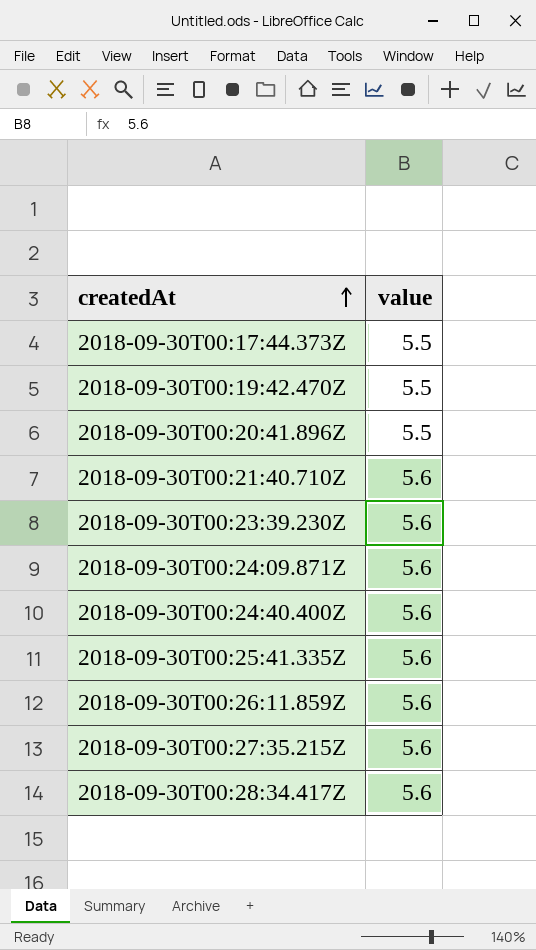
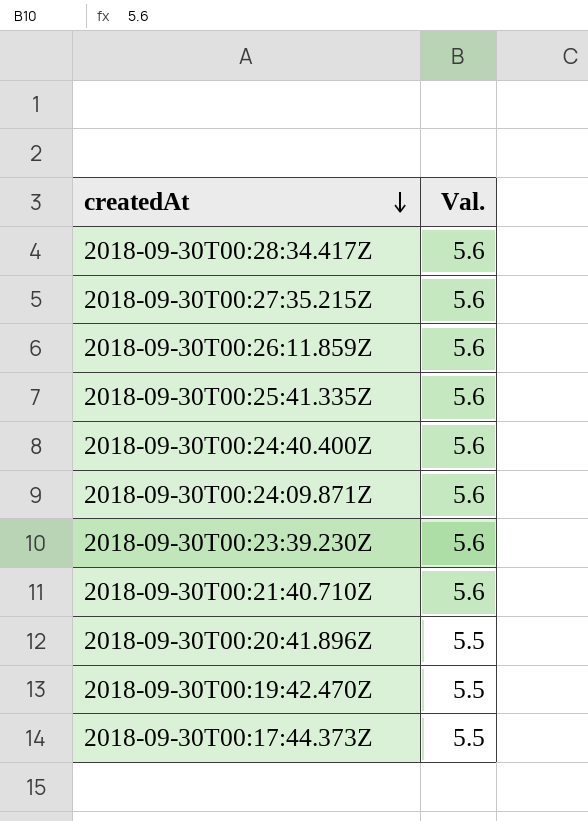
row order: createdAt ascending -> createdAt descending
column name: value -> Val.

